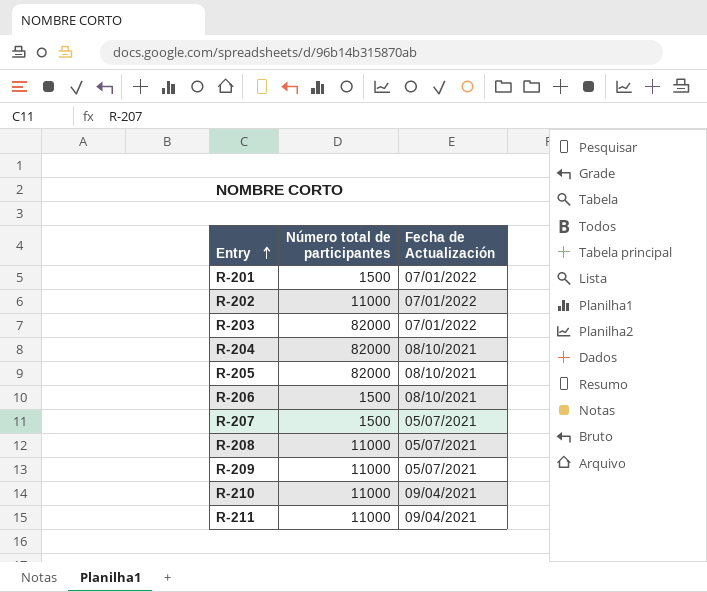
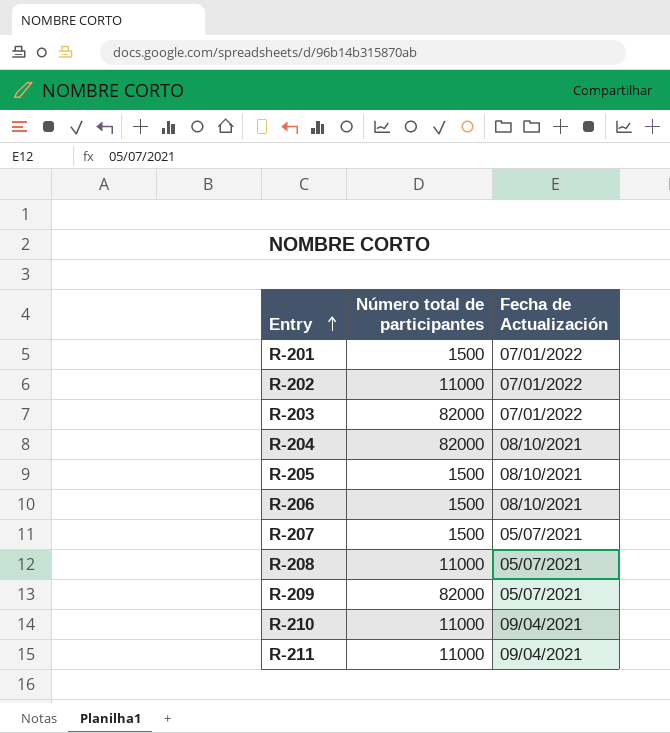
R-205 | Número total de participantes: 82000 -> 1500
R-209 | Número total de participantes: 11000 -> 82000

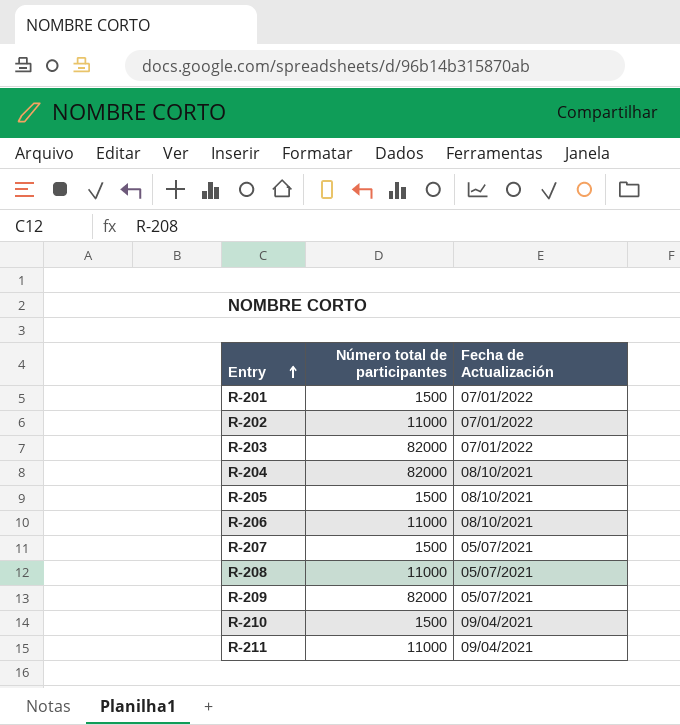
R-206 | Número total de participantes: 1500 -> 11000
R-210 | Número total de participantes: 11000 -> 1500

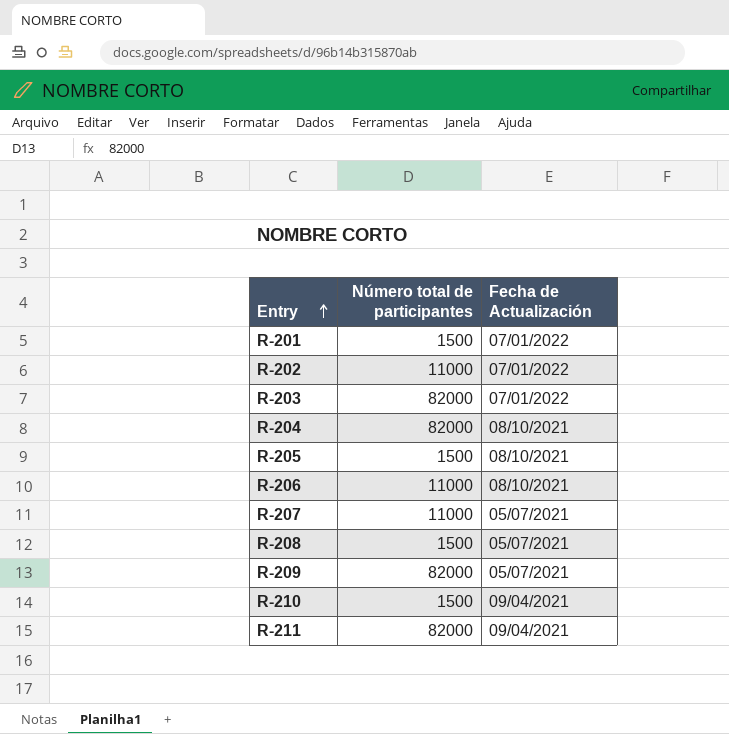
R-207 | Número total de participantes: 1500 -> 11000
R-208 | Número total de participantes: 11000 -> 1500
R-211 | Número total de participantes: 11000 -> 82000

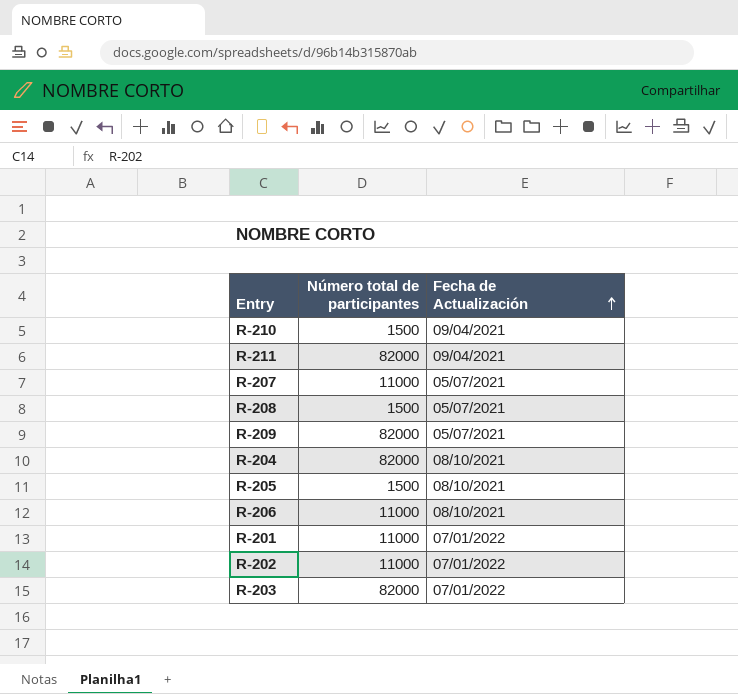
row order: Entry ascending -> Fecha de Actualización ascending
R-201 | Número total de participantes: 1500 -> 11000

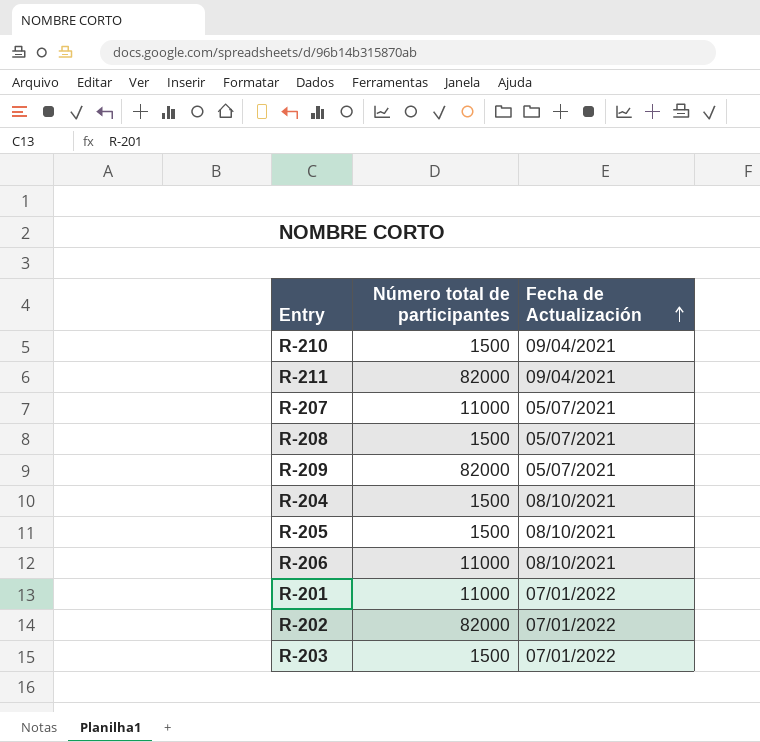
R-204 | Número total de participantes: 82000 -> 1500
R-202 | Número total de participantes: 11000 -> 82000
R-203 | Número total de participantes: 82000 -> 1500

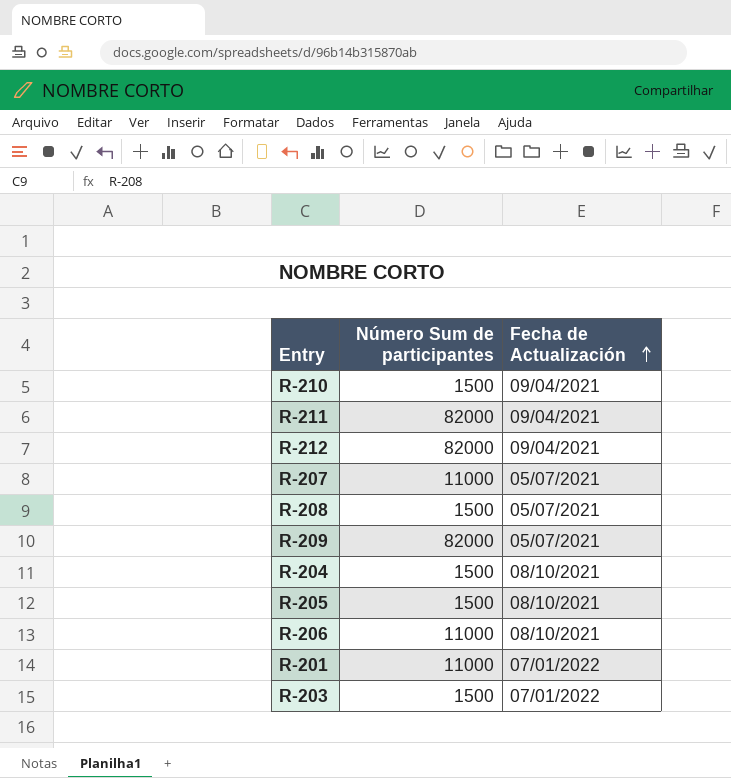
column name: Número total de participantes -> Número Sum de participantes
row R-202: 82000 | 07/01/2022 -> none
row R-212: none -> 82000 | 09/04/2021

